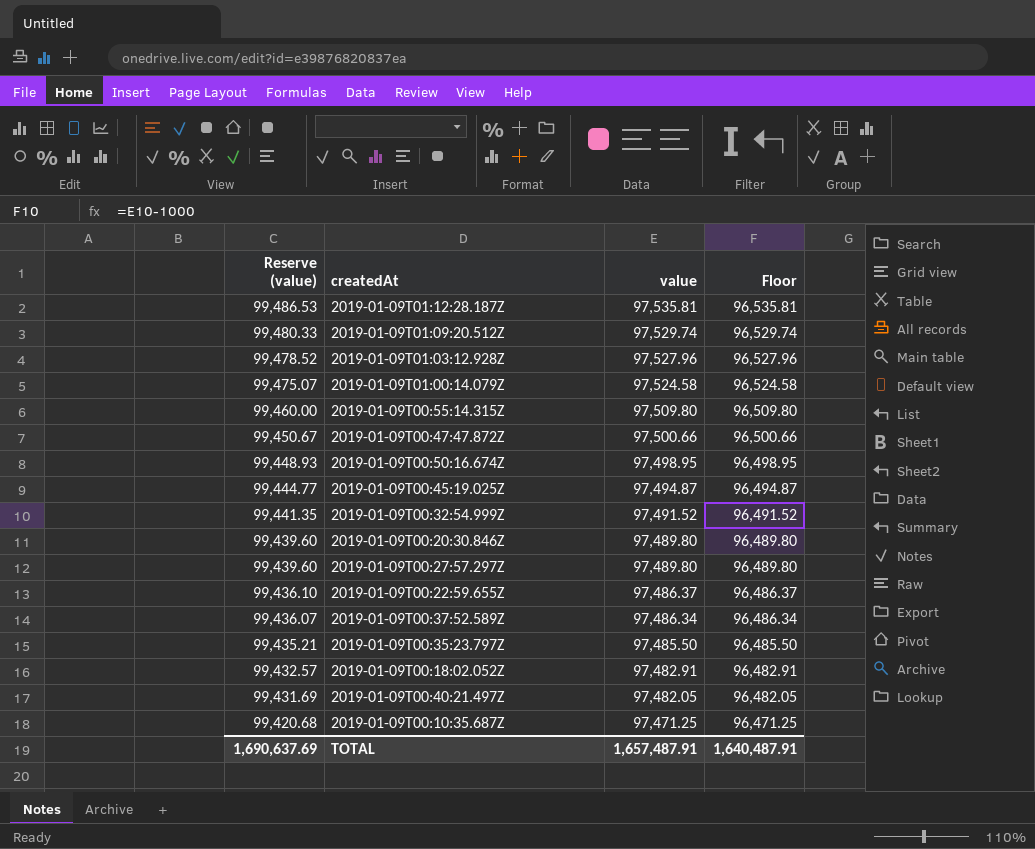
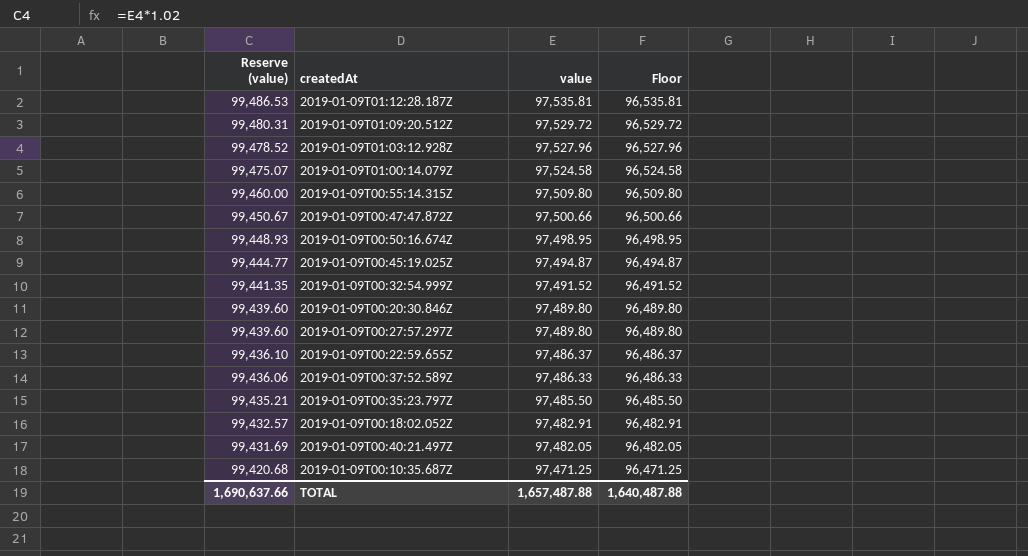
2019-01-09T01:09:20.512Z | Reserve (value): 99,480.33 -> 99,480.31
2019-01-09T01:09:20.512Z | value: 97,529.74 -> 97,529.72
2019-01-09T01:09:20.512Z | Floor: 96,529.74 -> 96,529.72
2019-01-09T00:37:52.589Z | Reserve (value): 99,436.07 -> 99,436.06
2019-01-09T00:37:52.589Z | value: 97,486.34 -> 97,486.33
2019-01-09T00:37:52.589Z | Floor: 96,486.34 -> 96,486.33
TOTAL | Reserve (value): 1,690,637.69 -> 1,690,637.66
TOTAL | value: 1,657,487.91 -> 1,657,487.88
TOTAL | Floor: 1,640,487.91 -> 1,640,487.88

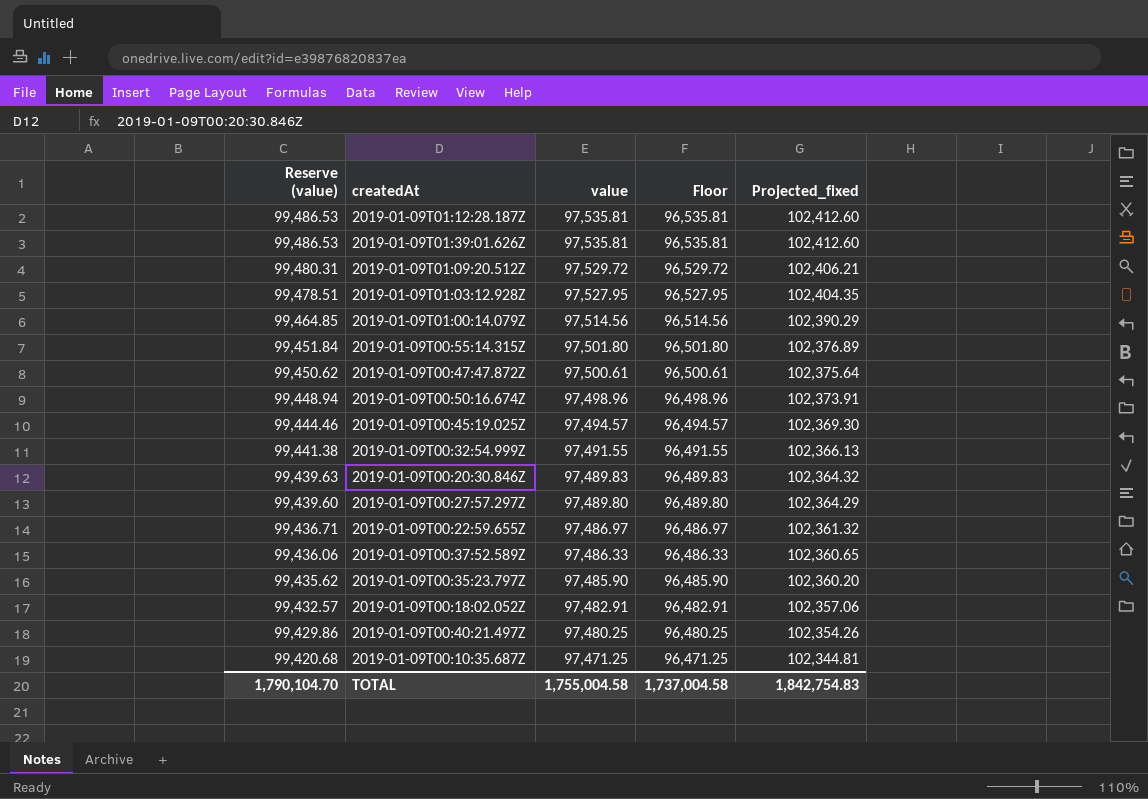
column Projected_fixed | formula: none -> [value] * 1.05
row 2019-01-09T01:39:01.626Z: none -> 99,486.53 | 97,535.81 | 96,535.81 | 102,412.60
2019-01-09T01:03:12.928Z | Reserve (value): 99,478.52 -> 99,478.51
2019-01-09T01:03:12.928Z | value: 97,527.96 -> 97,527.95
2019-01-09T01:03:12.928Z | Floor: 96,527.96 -> 96,527.95
2019-01-09T01:00:14.079Z | Reserve (value): 99,475.07 -> 99,464.85
2019-01-09T01:00:14.079Z | value: 97,524.58 -> 97,514.56
2019-01-09T01:00:14.079Z | Floor: 96,524.58 -> 96,514.56
2019-01-09T00:55:14.315Z | Reserve (value): 99,460.00 -> 99,451.84
2019-01-09T00:55:14.315Z | value: 97,509.80 -> 97,501.80
2019-01-09T00:55:14.315Z | Floor: 96,509.80 -> 96,501.80
2019-01-09T00:47:47.872Z | Reserve (value): 99,450.67 -> 99,450.62
2019-01-09T00:47:47.872Z | value: 97,500.66 -> 97,500.61
2019-01-09T00:47:47.872Z | Floor: 96,500.66 -> 96,500.61
2019-01-09T00:50:16.674Z | Reserve (value): 99,448.93 -> 99,448.94
2019-01-09T00:50:16.674Z | value: 97,498.95 -> 97,498.96
2019-01-09T00:50:16.674Z | Floor: 96,498.95 -> 96,498.96
2019-01-09T00:45:19.025Z | Reserve (value): 99,444.77 -> 99,444.46
2019-01-09T00:45:19.025Z | value: 97,494.87 -> 97,494.57
2019-01-09T00:45:19.025Z | Floor: 96,494.87 -> 96,494.57
2019-01-09T00:32:54.999Z | Reserve (value): 99,441.35 -> 99,441.38
2019-01-09T00:32:54.999Z | value: 97,491.52 -> 97,491.55
2019-01-09T00:32:54.999Z | Floor: 96,491.52 -> 96,491.55
2019-01-09T00:20:30.846Z | Reserve (value): 99,439.60 -> 99,439.63
2019-01-09T00:20:30.846Z | value: 97,489.80 -> 97,489.83
2019-01-09T00:20:30.846Z | Floor: 96,489.80 -> 96,489.83
2019-01-09T00:22:59.655Z | Reserve (value): 99,436.10 -> 99,436.71
2019-01-09T00:22:59.655Z | value: 97,486.37 -> 97,486.97
2019-01-09T00:22:59.655Z | Floor: 96,486.37 -> 96,486.97
2019-01-09T00:35:23.797Z | Reserve (value): 99,435.21 -> 99,435.62
2019-01-09T00:35:23.797Z | value: 97,485.50 -> 97,485.90
2019-01-09T00:35:23.797Z | Floor: 96,485.50 -> 96,485.90
2019-01-09T00:40:21.497Z | Reserve (value): 99,431.69 -> 99,429.86
2019-01-09T00:40:21.497Z | value: 97,482.05 -> 97,480.25
2019-01-09T00:40:21.497Z | Floor: 96,482.05 -> 96,480.25
TOTAL | Reserve (value): 1,690,637.66 -> 1,790,104.70
TOTAL | value: 1,657,487.88 -> 1,755,004.58
TOTAL | Floor: 1,640,487.88 -> 1,737,004.58

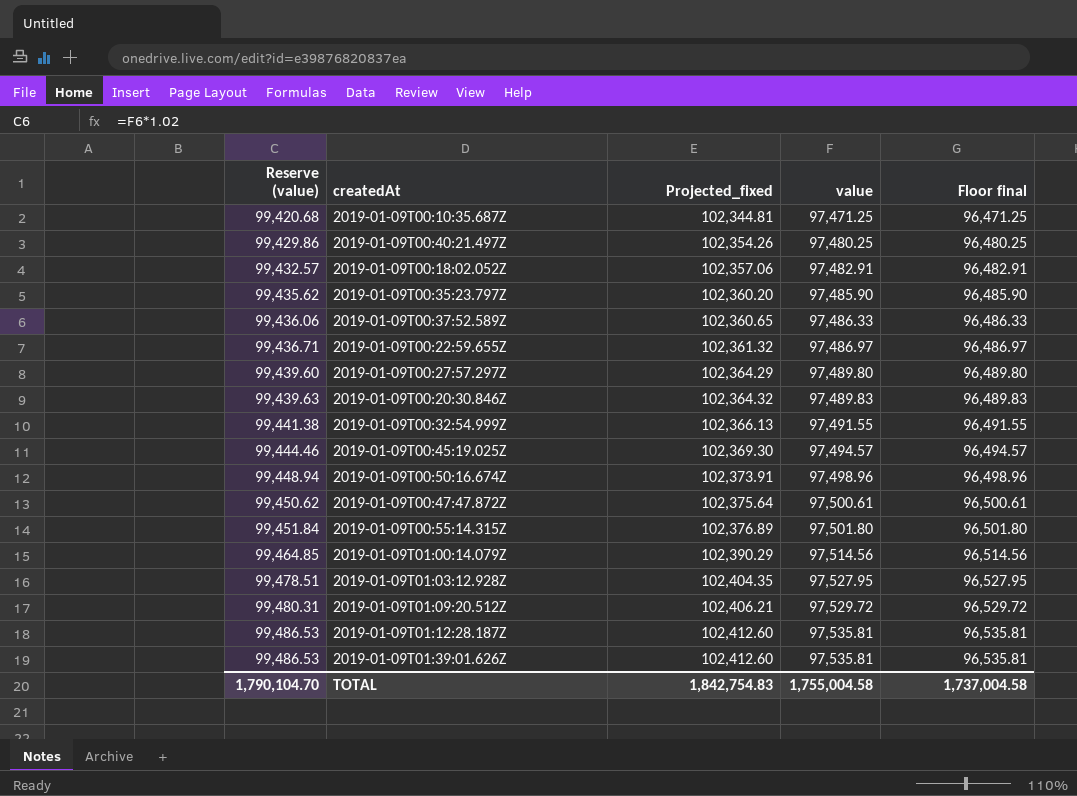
row order: Reserve (value) descending -> Reserve (value) ascending
column Projected_fixed | position: 5 -> 3
column name: Floor -> Floor final

